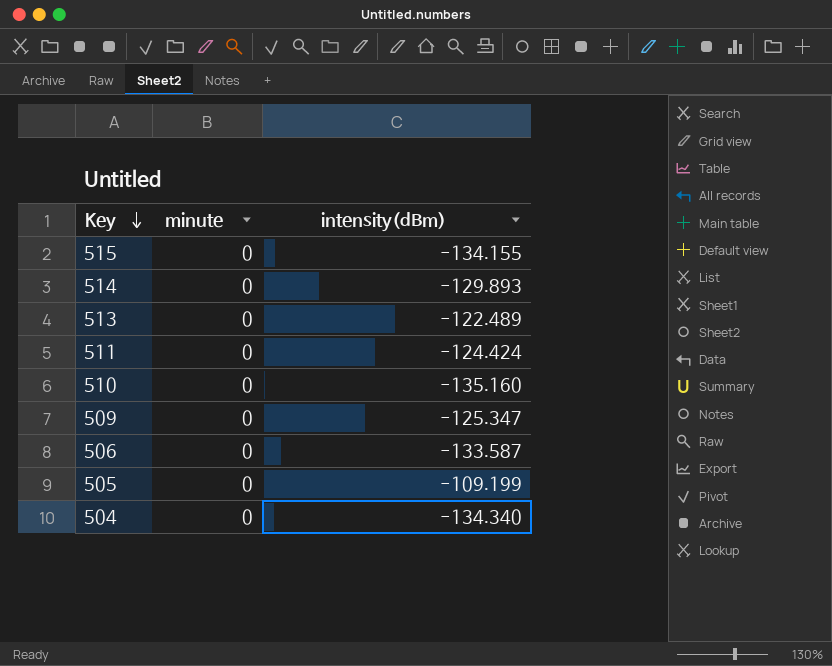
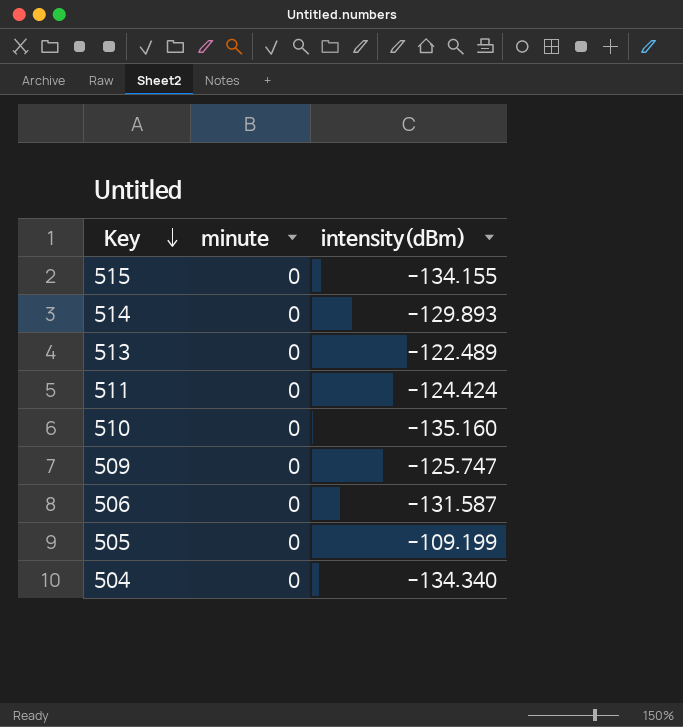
509 | intensity(dBm): -125.347 -> -125.747
506 | intensity(dBm): -133.587 -> -131.587

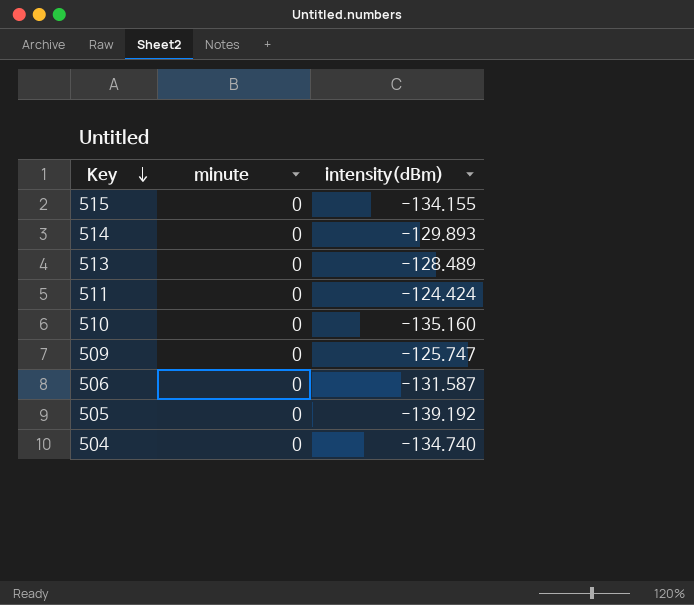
513 | intensity(dBm): -122.489 -> -128.489
505 | intensity(dBm): -109.199 -> -139.192
504 | intensity(dBm): -134.340 -> -134.740

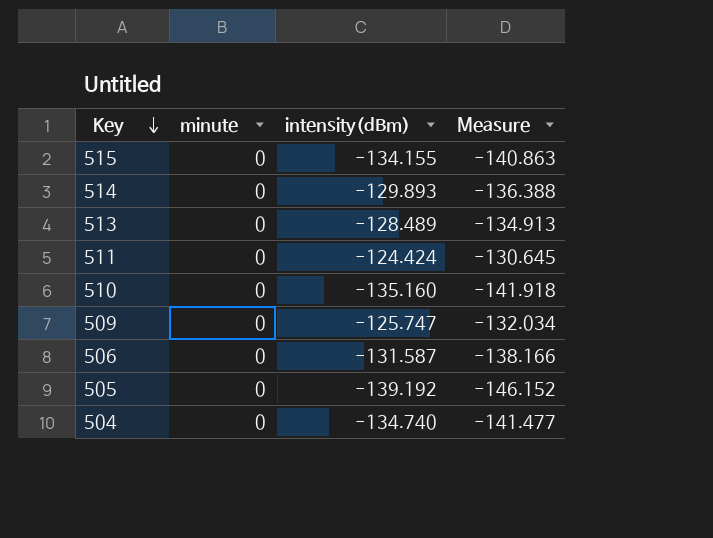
column Measure | formula: none -> [intensity(dBm)] * 1.05

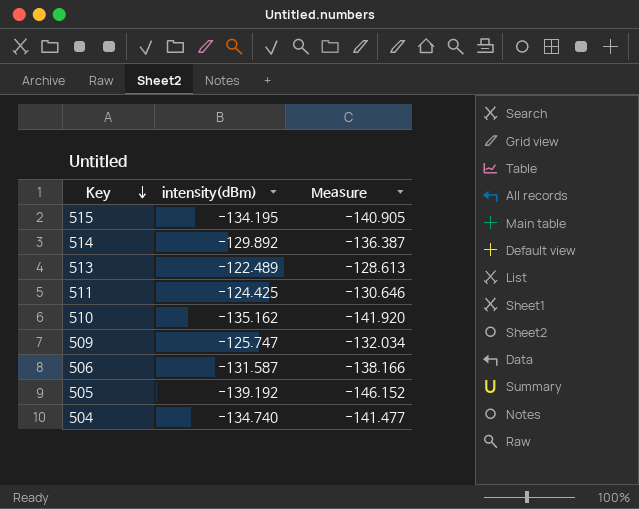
column minute | position: 2 -> none
515 | intensity(dBm): -134.155 -> -134.195
515 | Measure: -140.863 -> -140.905
514 | intensity(dBm): -129.893 -> -129.892
514 | Measure: -136.388 -> -136.387
513 | intensity(dBm): -128.489 -> -122.489
513 | Measure: -134.913 -> -128.613
511 | intensity(dBm): -124.424 -> -124.425
511 | Measure: -130.645 -> -130.646
510 | intensity(dBm): -135.160 -> -135.162
510 | Measure: -141.918 -> -141.920

